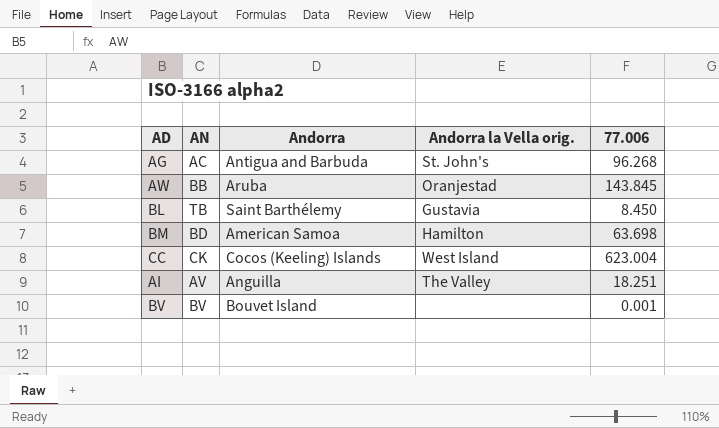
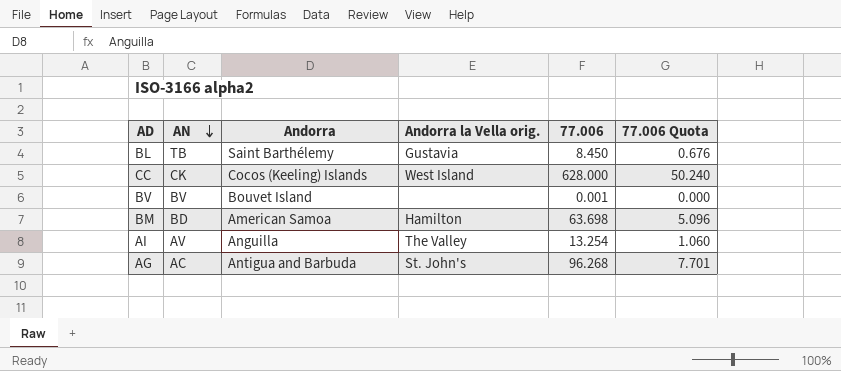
row order: none -> AN descending
column 77.006 Quota | formula: none -> [77.006] * 0.08
row AW: BB | Aruba | Oranjestad | 143.845 -> none
CC | 77.006: 623.004 -> 628.000
AI | 77.006: 18.251 -> 13.254

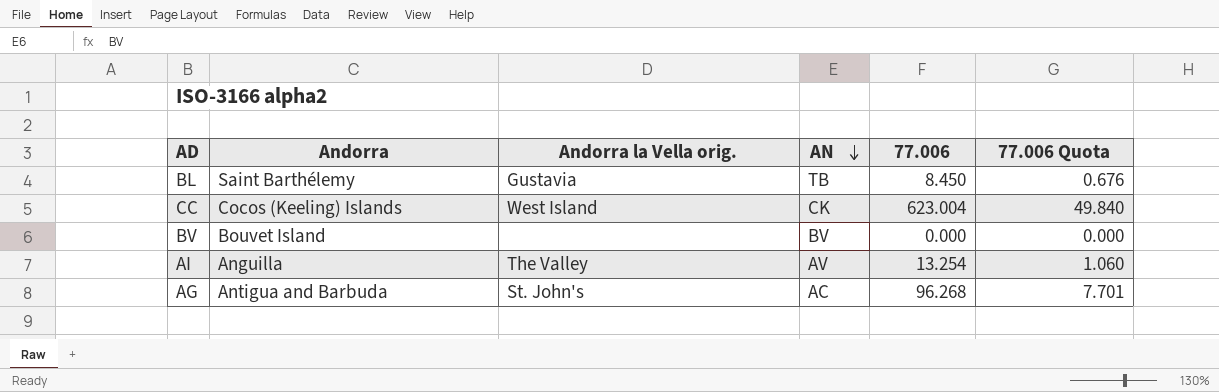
column AN | position: 2 -> 4
row BM: BD | American Samoa | Hamilton | 63.698 | 5.096 -> none
CC | 77.006: 628.000 -> 623.004
CC | 77.006 Quota: 50.240 -> 49.840
BV | 77.006: 0.001 -> 0.000

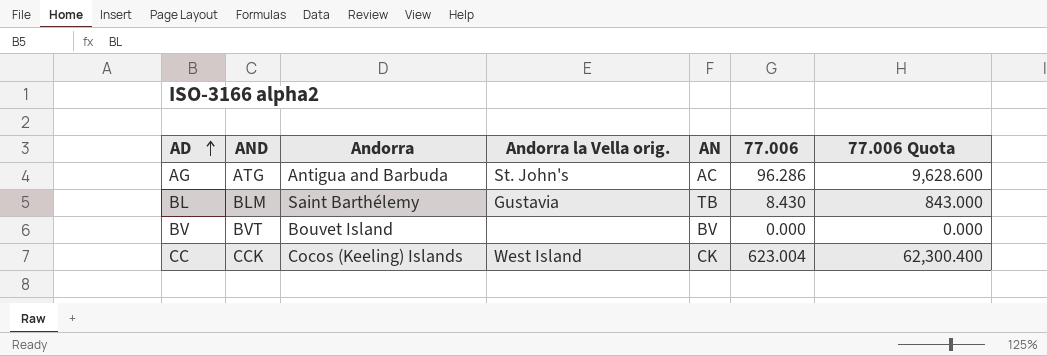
row order: AN descending -> AD ascending
column AND | position: none -> 2
column 77.006 Quota | formula: [77.006] * 0.08 -> [77.006] * 100
row AI: Anguilla | The Valley | AV | 13.254 | 1.060 -> none
AG | 77.006: 96.268 -> 96.286
BL | 77.006: 8.450 -> 8.430

